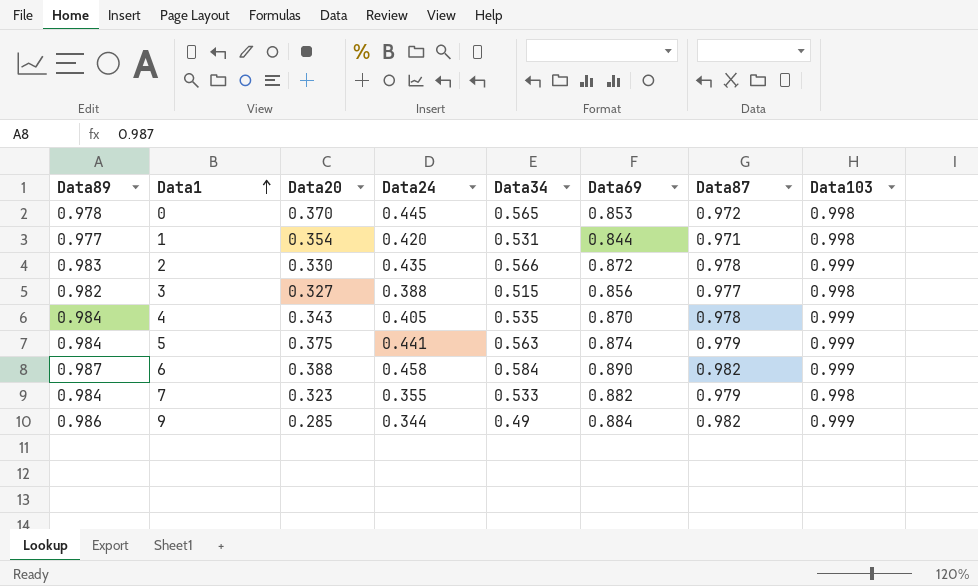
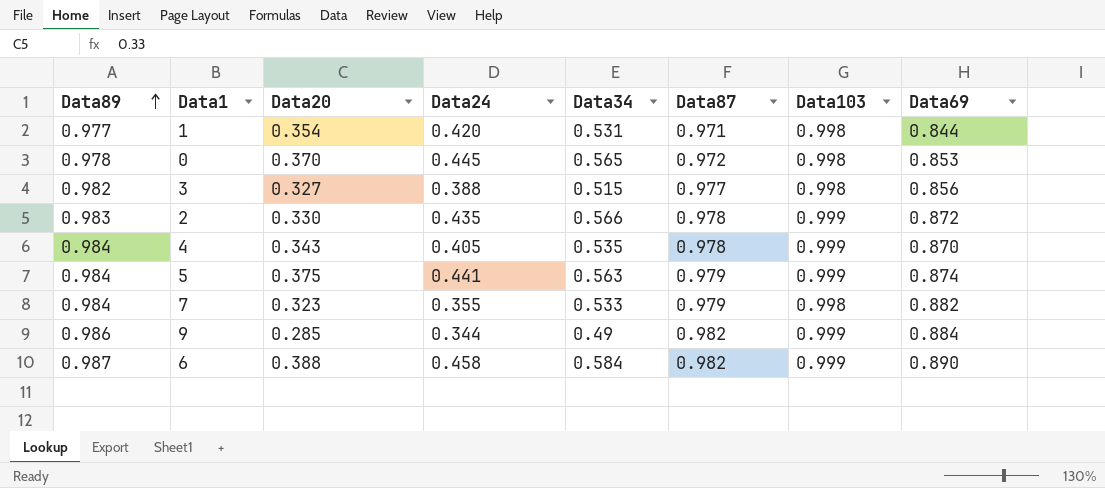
row order: Data1 ascending -> Data89 ascending
column Data69 | position: 6 -> 8

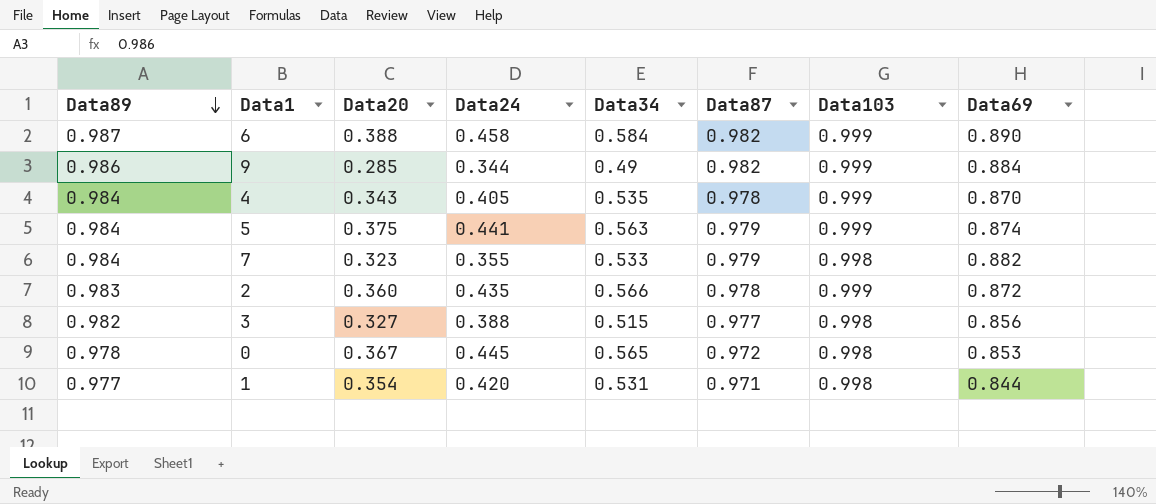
row order: Data89 ascending -> Data89 descending
2 | Data20: 0.330 -> 0.360
0 | Data20: 0.370 -> 0.367

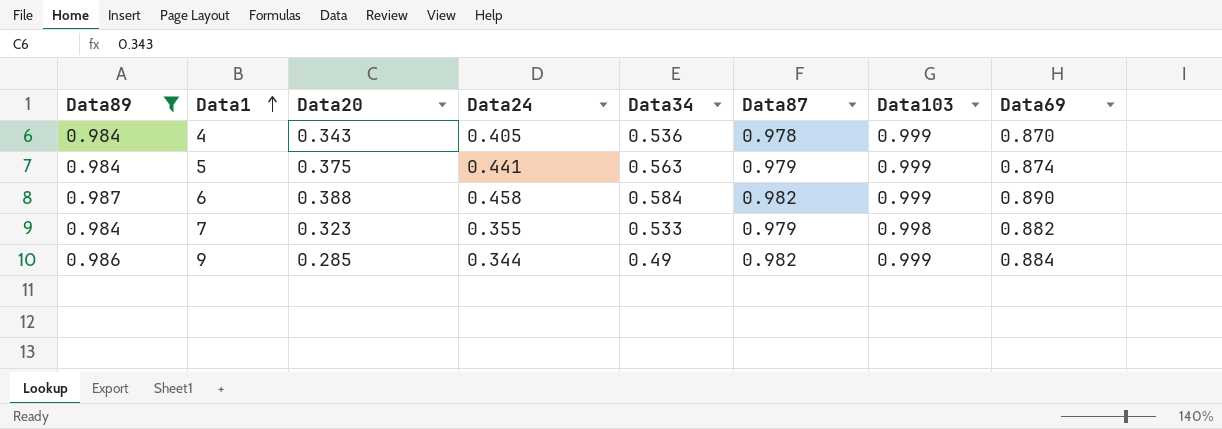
filter: none -> Data89 >= 0.984
row order: Data89 descending -> Data1 ascending
4 | Data34: 0.535 -> 0.536

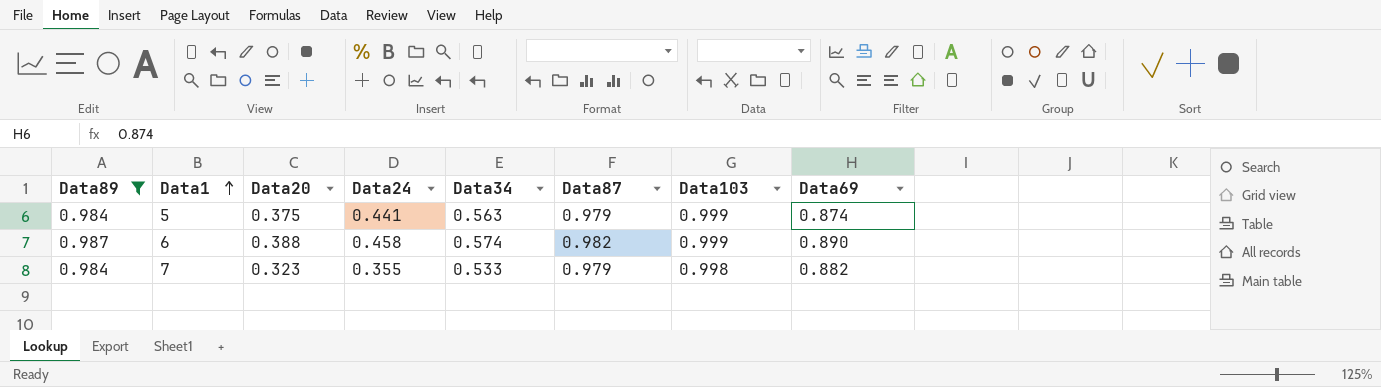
row 4: 0.984 | 0.343 | 0.405 | 0.536 | 0.978 | 0.999 | 0.870 -> none
row 9: 0.986 | 0.285 | 0.344 | 0.49 | 0.982 | 0.999 | 0.884 -> none
6 | Data34: 0.584 -> 0.574

